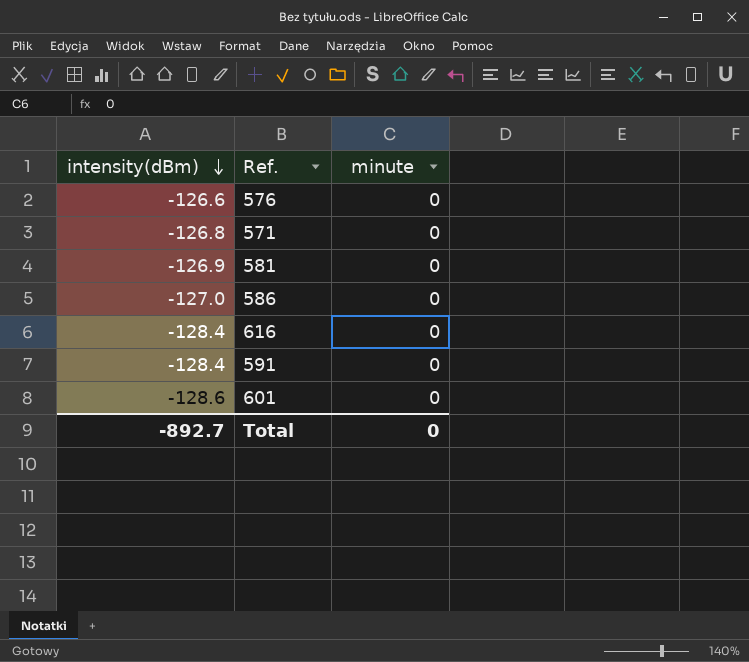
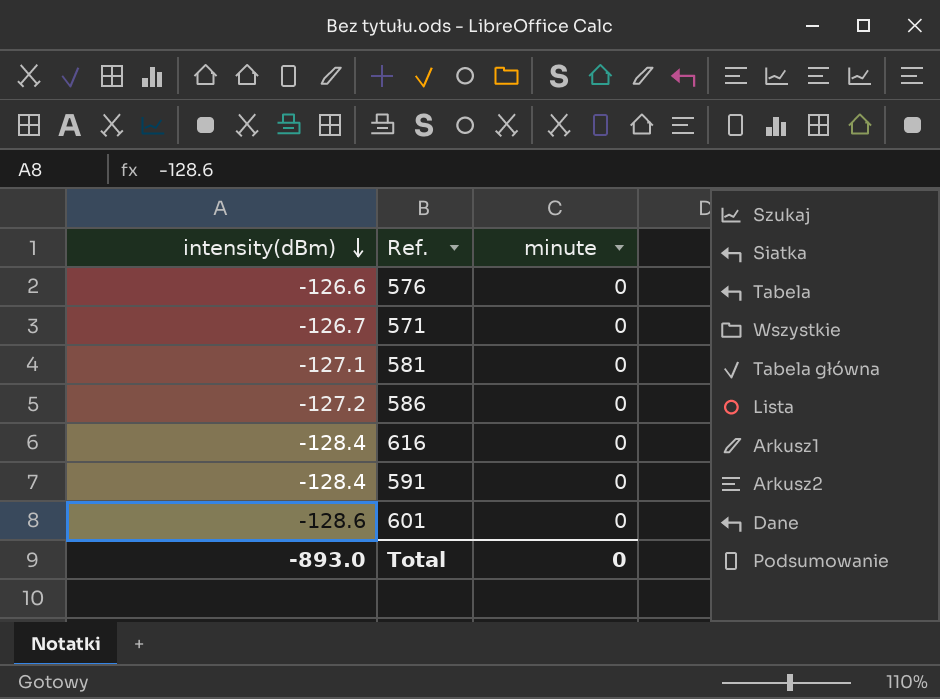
571 | intensity(dBm): -126.8 -> -126.7
581 | intensity(dBm): -126.9 -> -127.1
586 | intensity(dBm): -127.0 -> -127.2
Total | intensity(dBm): -892.7 -> -893.0

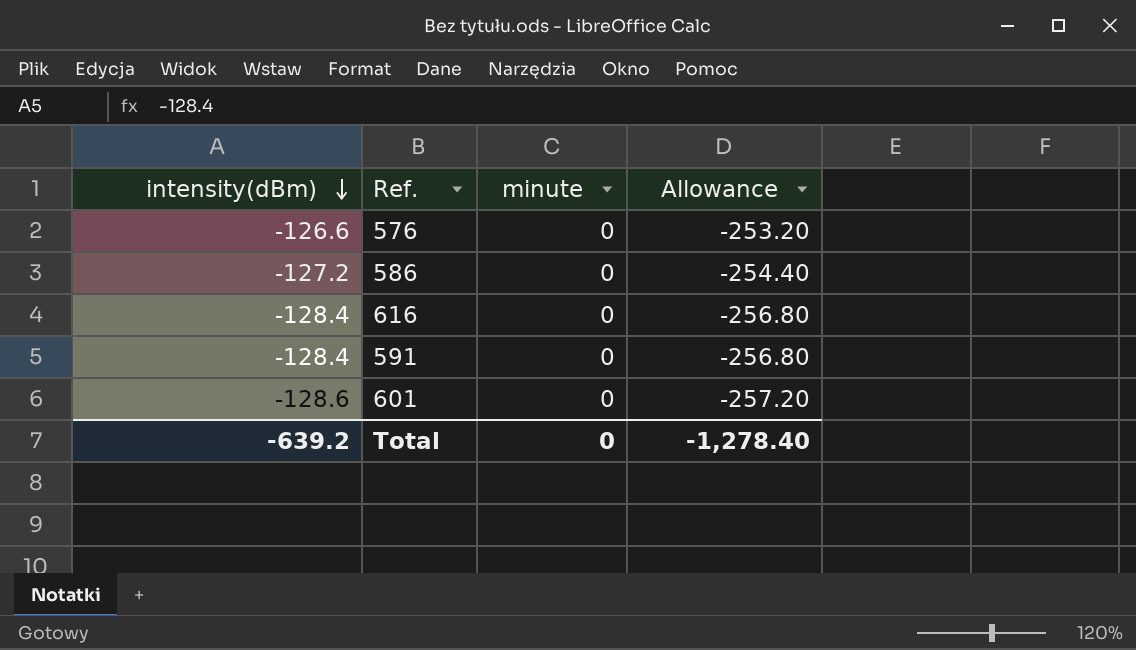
column Allowance | formula: none -> [intensity(dBm)] * 2
row 571: -126.7 | 0 -> none
row 581: -127.1 | 0 -> none
Total | intensity(dBm): -893.0 -> -639.2

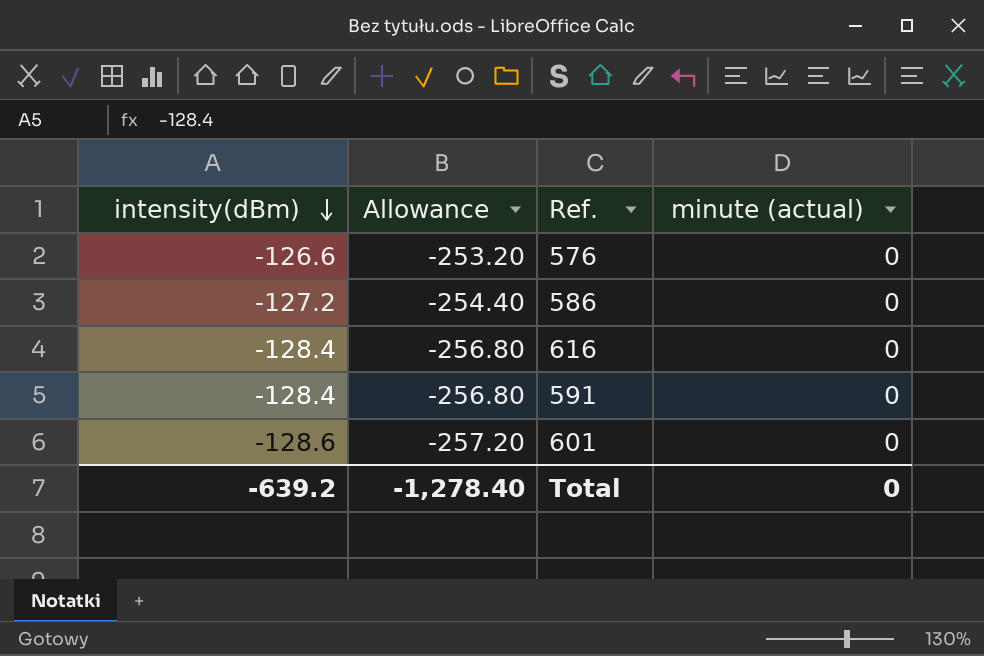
column Allowance | position: 4 -> 2
column name: minute -> minute (actual)

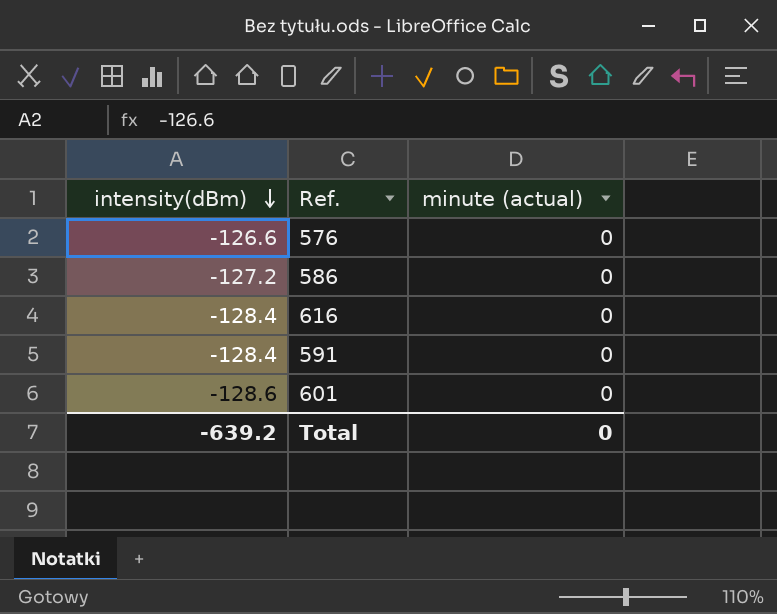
column Allowance | formula: [intensity(dBm)] * 2 -> none

